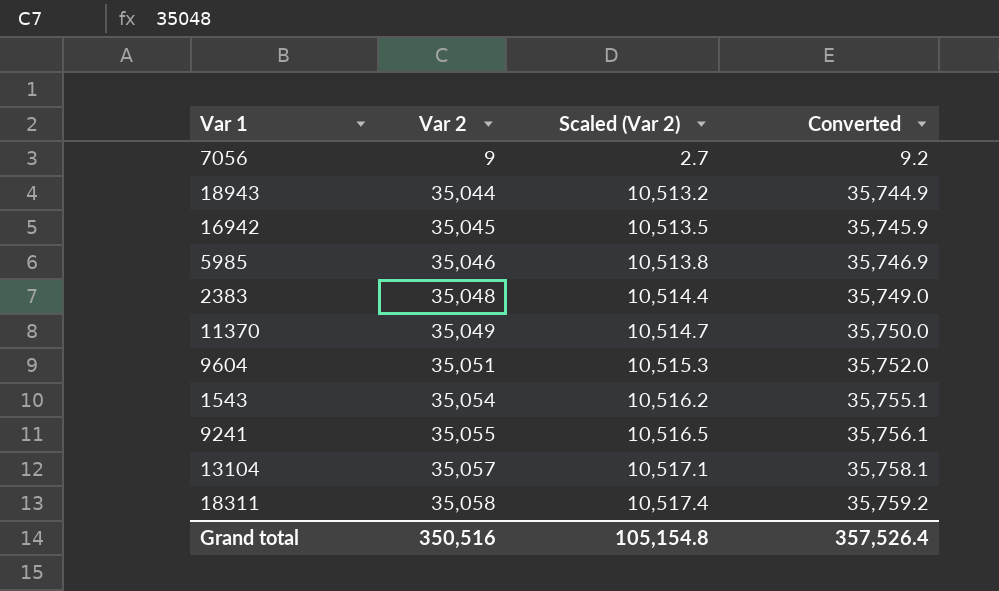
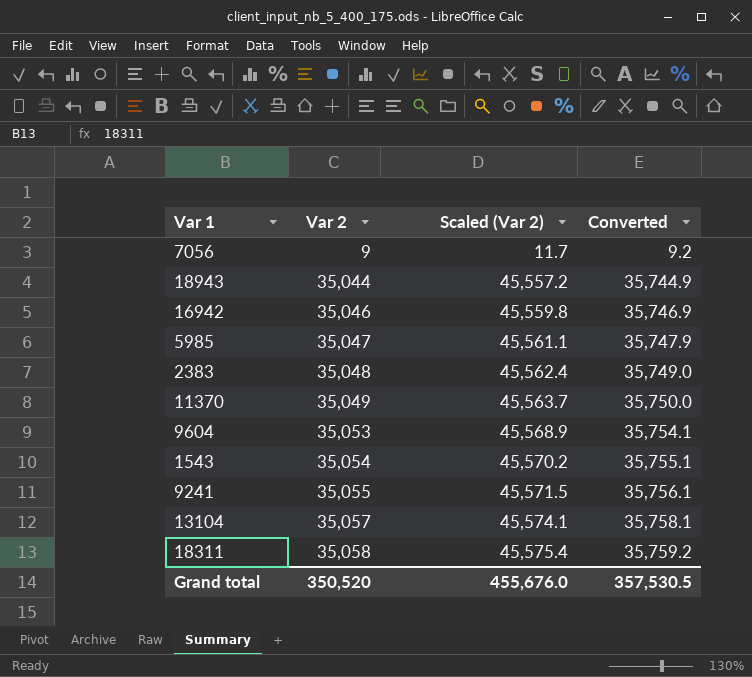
column Scaled (Var 2) | formula: [Var 2] * 0.3 -> [Var 2] * 1.3
16942 | Var 2: 35,045 -> 35,046
16942 | Converted: 35,745.9 -> 35,746.9
5985 | Var 2: 35,046 -> 35,047
5985 | Converted: 35,746.9 -> 35,747.9
9604 | Var 2: 35,051 -> 35,053
9604 | Converted: 35,752.0 -> 35,754.1
Grand total | Var 2: 350,516 -> 350,520
Grand total | Scaled (Var 2): 105,154.8 -> 455,676.0
Grand total | Converted: 357,526.4 -> 357,530.5

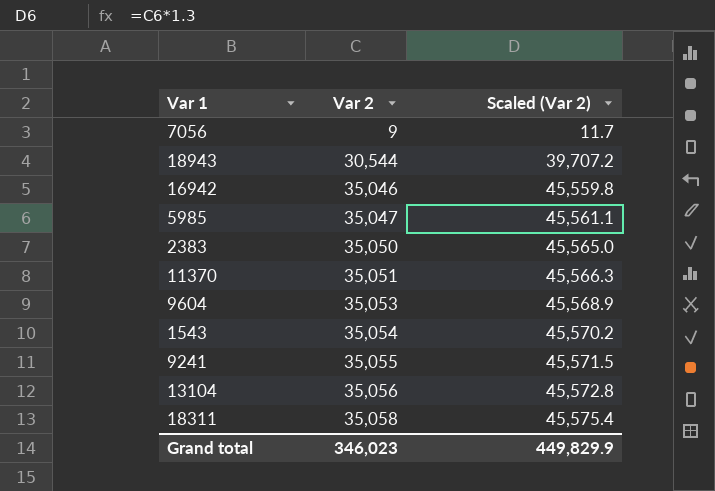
column Converted | formula: [Var 2] * 1.02 -> none
18943 | Var 2: 35,044 -> 30,544
18943 | Scaled (Var 2): 45,557.2 -> 39,707.2
2383 | Var 2: 35,048 -> 35,050
2383 | Scaled (Var 2): 45,562.4 -> 45,565.0
11370 | Var 2: 35,049 -> 35,051
11370 | Scaled (Var 2): 45,563.7 -> 45,566.3
13104 | Var 2: 35,057 -> 35,056
13104 | Scaled (Var 2): 45,574.1 -> 45,572.8
Grand total | Var 2: 350,520 -> 346,023
Grand total | Scaled (Var 2): 455,676.0 -> 449,829.9

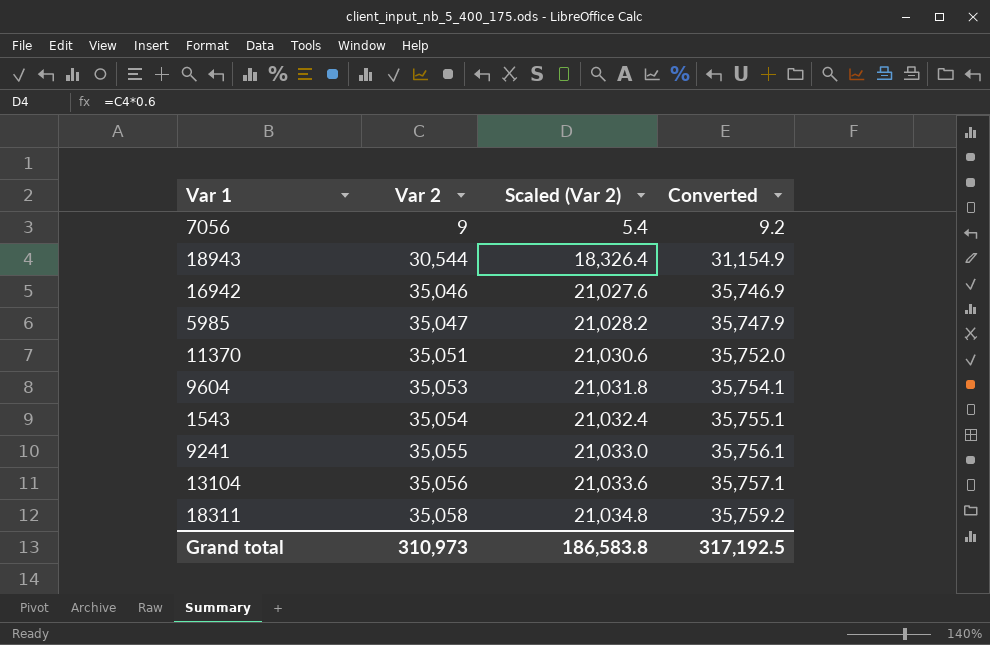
column Scaled (Var 2) | formula: [Var 2] * 1.3 -> [Var 2] * 0.6
column Converted | formula: none -> [Var 2] * 1.02
row 2383: 35,050 | 45,565.0 -> none
Grand total | Var 2: 346,023 -> 310,973
Grand total | Scaled (Var 2): 449,829.9 -> 186,583.8

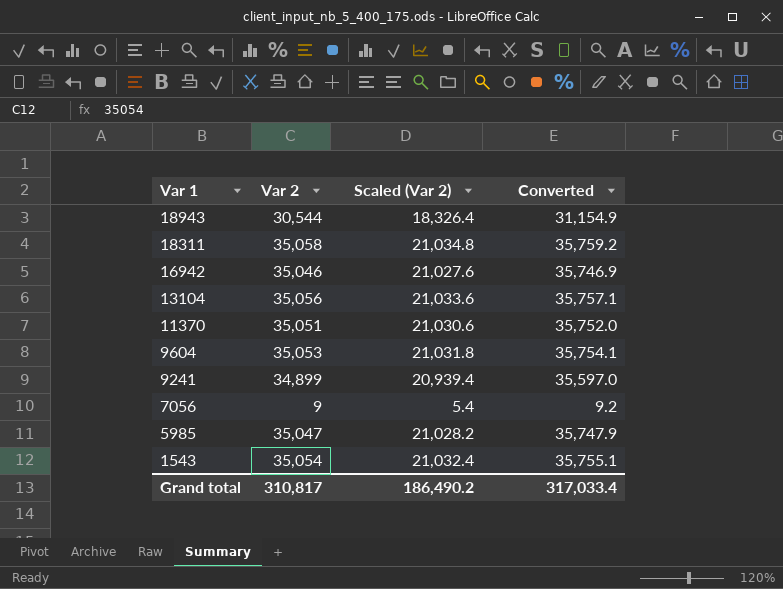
row order: Var 2 ascending -> Var 1 descending
9241 | Var 2: 35,055 -> 34,899
9241 | Scaled (Var 2): 21,033.0 -> 20,939.4
9241 | Converted: 35,756.1 -> 35,597.0
Grand total | Var 2: 310,973 -> 310,817
Grand total | Scaled (Var 2): 186,583.8 -> 186,490.2
Grand total | Converted: 317,192.5 -> 317,033.4

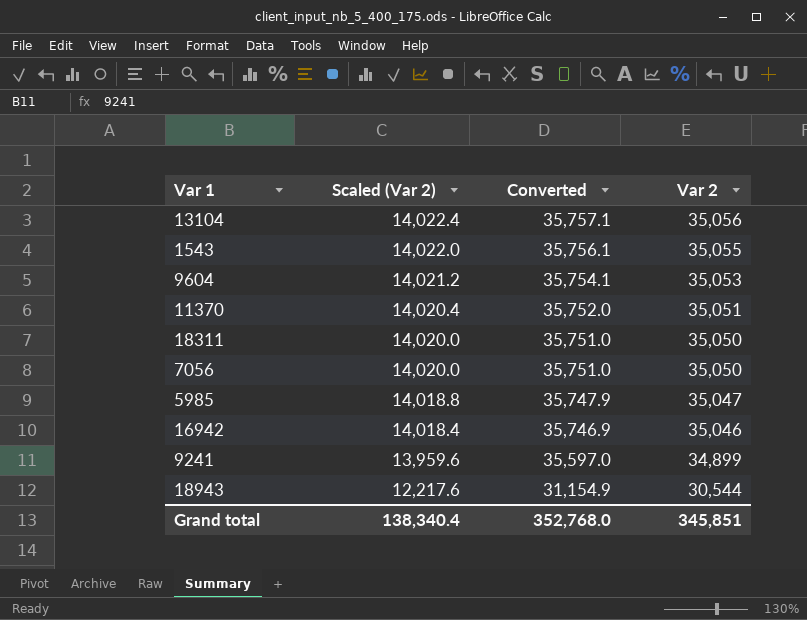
row order: Var 1 descending -> Scaled (Var 2) descending
column Scaled (Var 2) | formula: [Var 2] * 0.6 -> [Var 2] * 0.4
column Var 2 | position: 2 -> 4
1543 | Converted: 35,755.1 -> 35,756.1
1543 | Var 2: 35,054 -> 35,055
18311 | Converted: 35,759.2 -> 35,751.0
18311 | Var 2: 35,058 -> 35,050
7056 | Converted: 9.2 -> 35,751.0
7056 | Var 2: 9 -> 35,050
Grand total | Scaled (Var 2): 186,490.2 -> 138,340.4
Grand total | Converted: 317,033.4 -> 352,768.0
Grand total | Var 2: 310,817 -> 345,851

